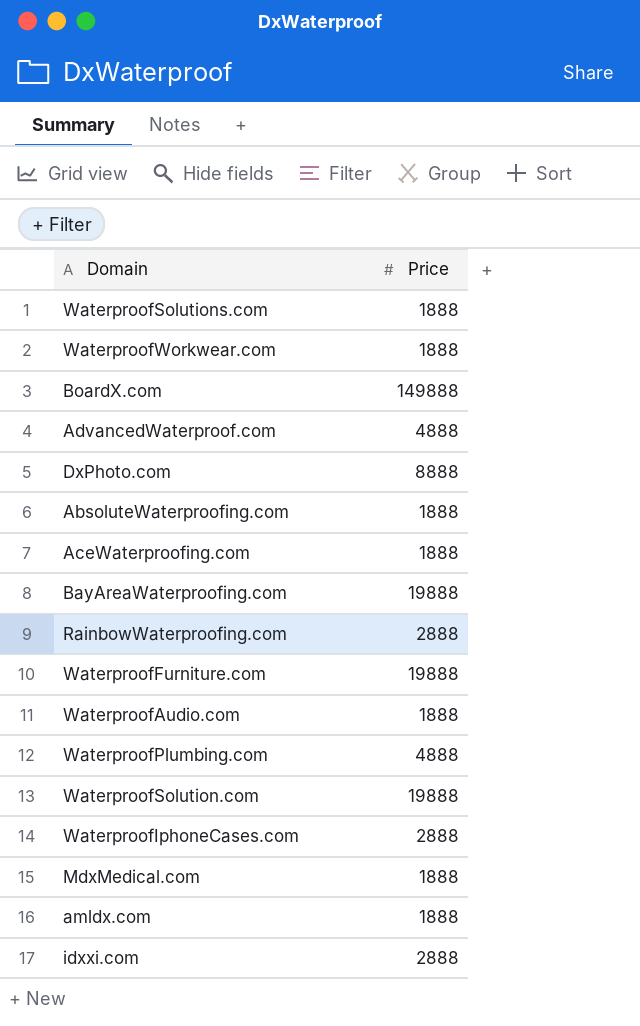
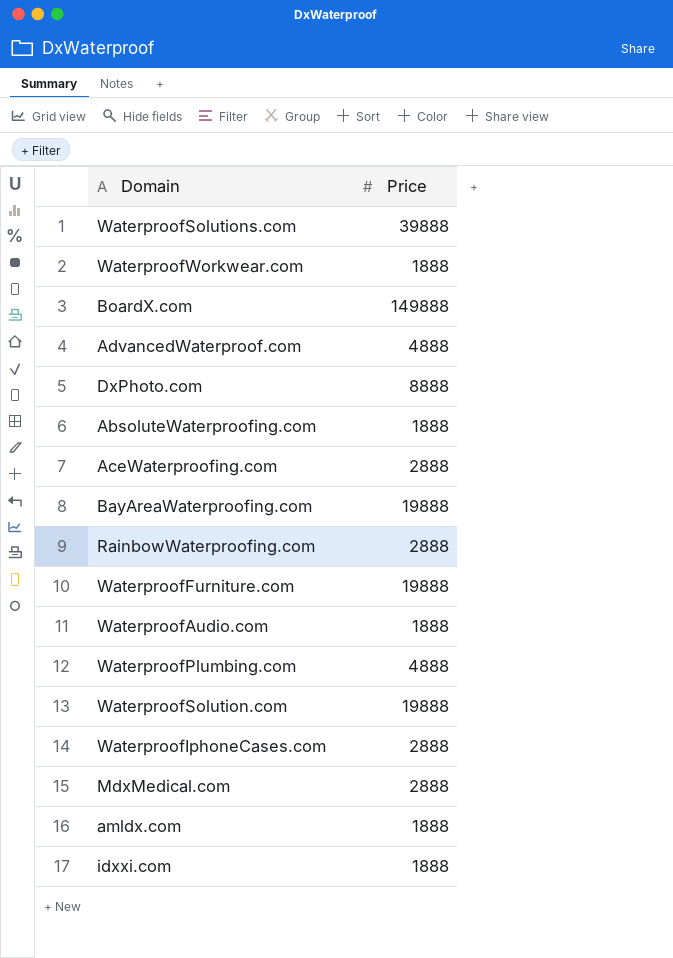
WaterproofSolutions.com | Price: 1888 -> 39888
AceWaterproofing.com | Price: 1888 -> 2888
MdxMedical.com | Price: 1888 -> 2888
idxxi.com | Price: 2888 -> 1888

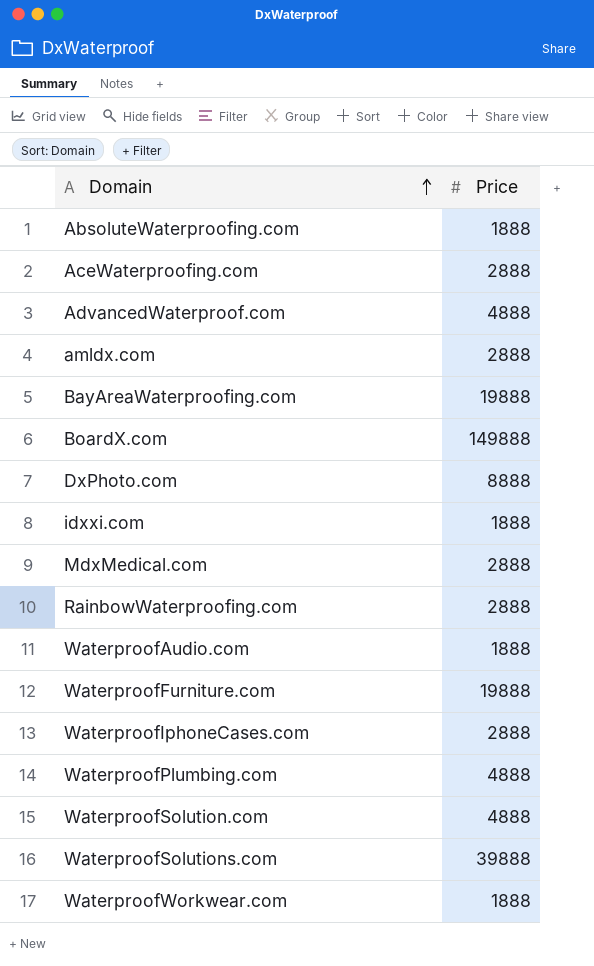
row order: none -> Domain ascending
amldx.com | Price: 1888 -> 2888
WaterproofSolution.com | Price: 19888 -> 4888

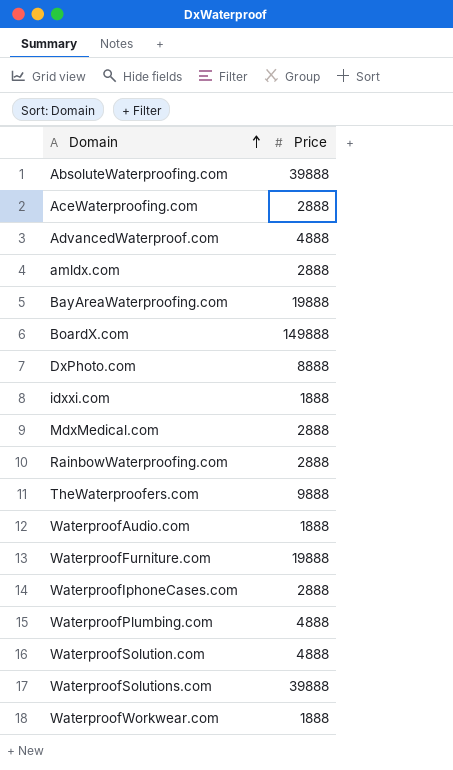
AbsoluteWaterproofing.com | Price: 1888 -> 39888
row TheWaterproofers.com: none -> 9888

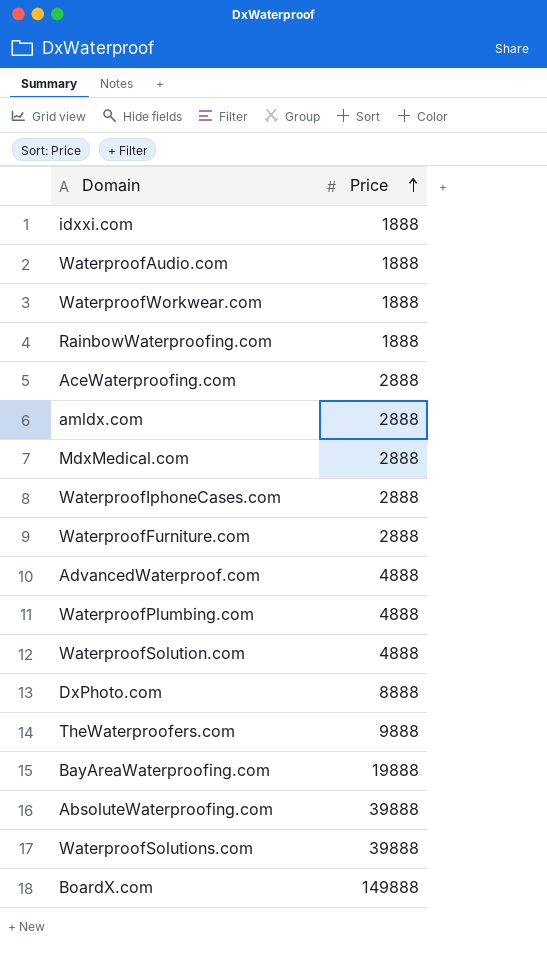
row order: Domain ascending -> Price ascending
RainbowWaterproofing.com | Price: 2888 -> 1888
WaterproofFurniture.com | Price: 19888 -> 2888

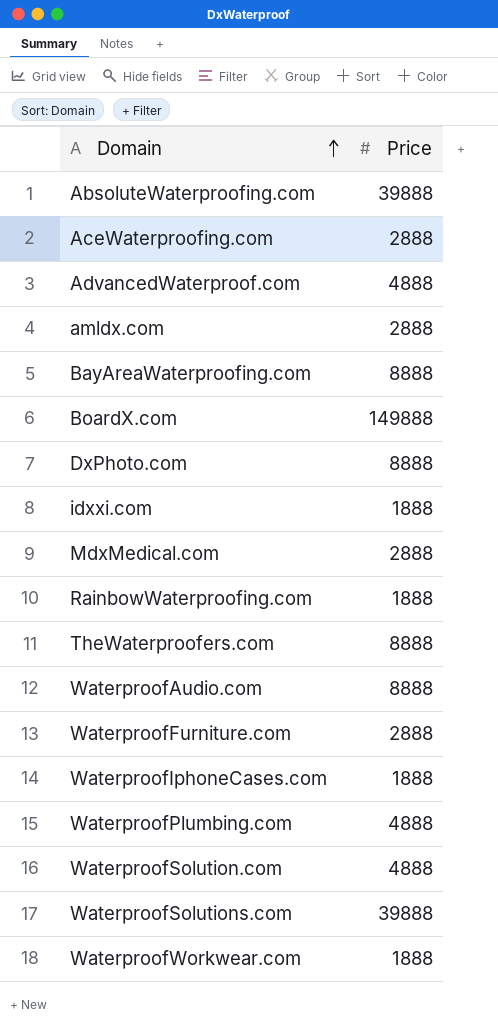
row order: Price ascending -> Domain ascending
BayAreaWaterproofing.com | Price: 19888 -> 8888
TheWaterproofers.com | Price: 9888 -> 8888
WaterproofAudio.com | Price: 1888 -> 8888
WaterproofIphoneCases.com | Price: 2888 -> 1888

